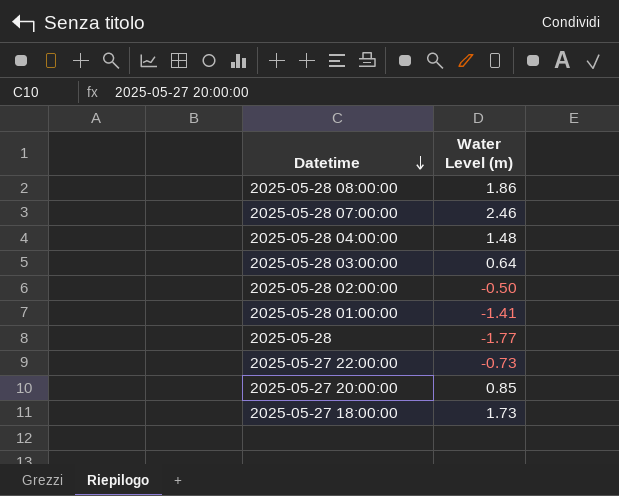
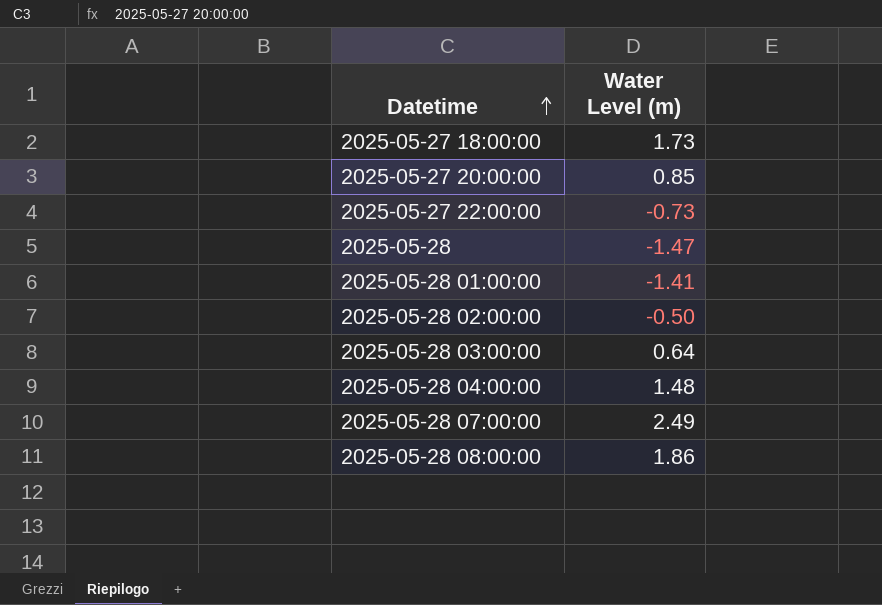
row order: Datetime descending -> Datetime ascending
2025-05-28 | Water Level (m): -1.77 -> -1.47
2025-05-28 07:00:00 | Water Level (m): 2.46 -> 2.49

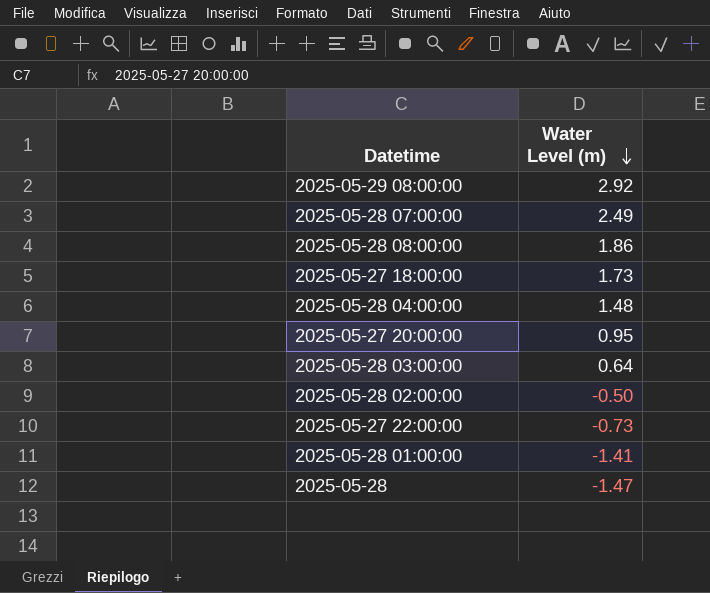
row order: Datetime ascending -> Water Level (m) descending
row 2025-05-29 08:00:00: none -> 2.92
2025-05-27 20:00:00 | Water Level (m): 0.85 -> 0.95

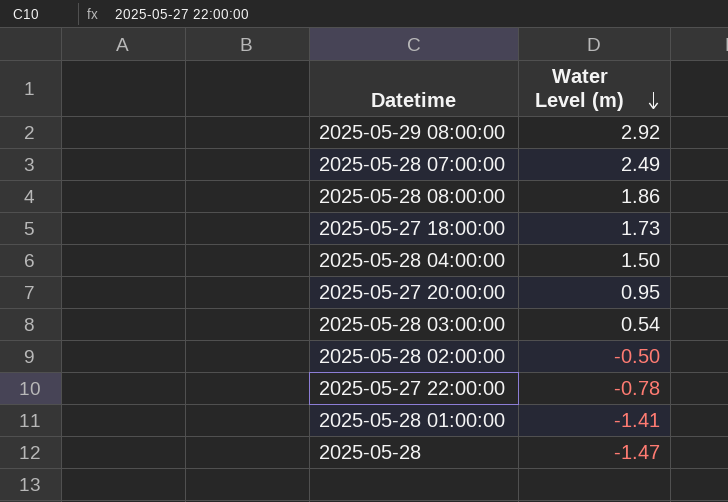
2025-05-28 04:00:00 | Water Level (m): 1.48 -> 1.50
2025-05-28 03:00:00 | Water Level (m): 0.64 -> 0.54
2025-05-27 22:00:00 | Water Level (m): -0.73 -> -0.78

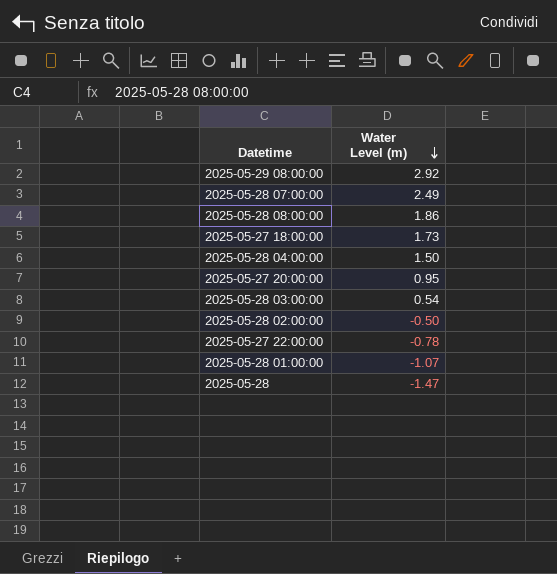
2025-05-28 01:00:00 | Water Level (m): -1.41 -> -1.07

